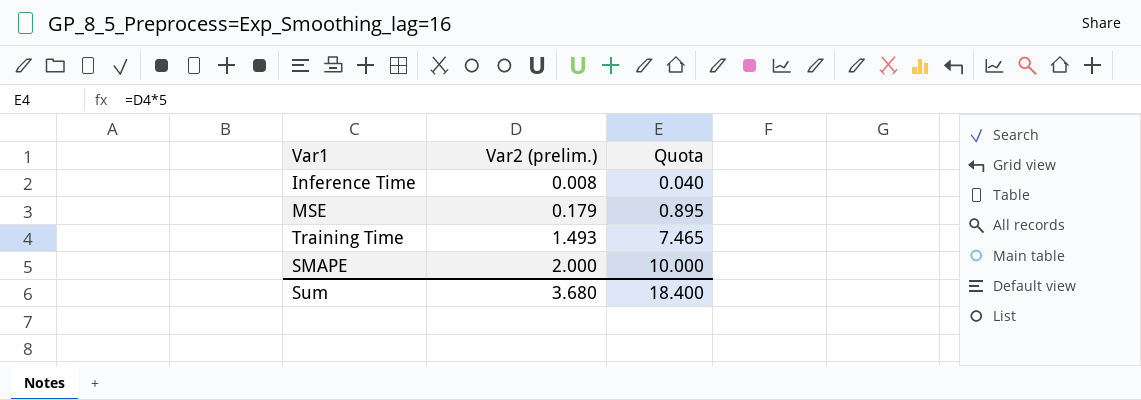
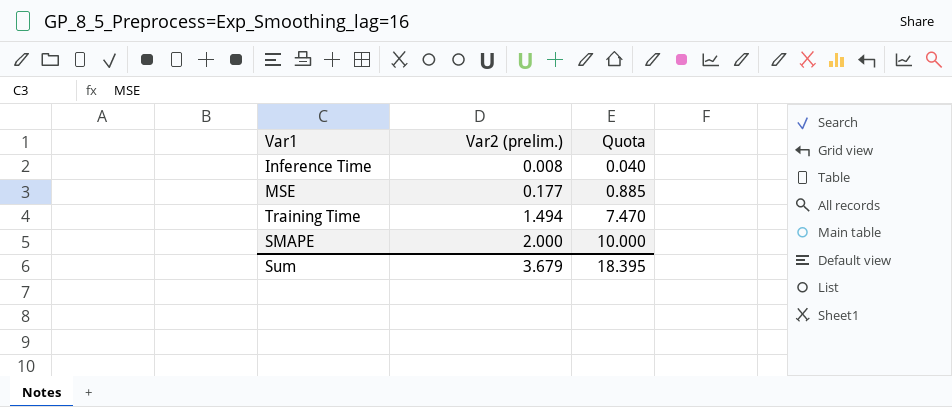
MSE | Var2 (prelim.): 0.179 -> 0.177
MSE | Quota: 0.895 -> 0.885
Training Time | Var2 (prelim.): 1.493 -> 1.494
Training Time | Quota: 7.465 -> 7.470
Sum | Var2 (prelim.): 3.680 -> 3.679
Sum | Quota: 18.400 -> 18.395

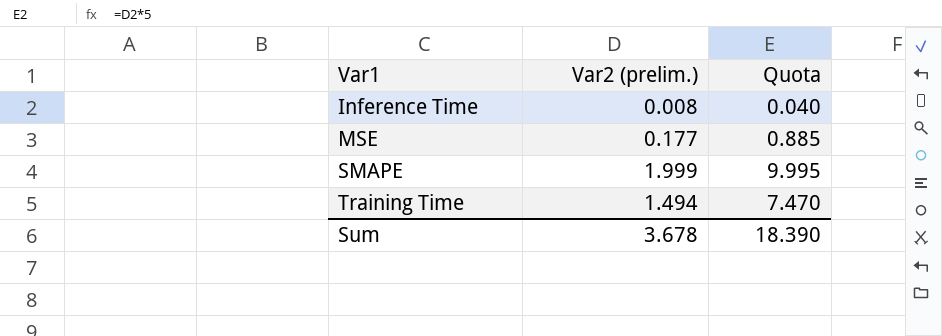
row order: Var2 (prelim.) ascending -> Var1 ascending
SMAPE | Var2 (prelim.): 2.000 -> 1.999
SMAPE | Quota: 10.000 -> 9.995
Sum | Var2 (prelim.): 3.679 -> 3.678
Sum | Quota: 18.395 -> 18.390

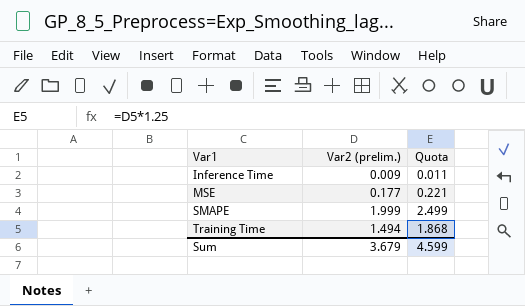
column Quota | formula: [Var2 (prelim.)] * 5 -> [Var2 (prelim.)] * 1.25
Inference Time | Var2 (prelim.): 0.008 -> 0.009
Sum | Var2 (prelim.): 3.678 -> 3.679
Sum | Quota: 18.390 -> 4.599

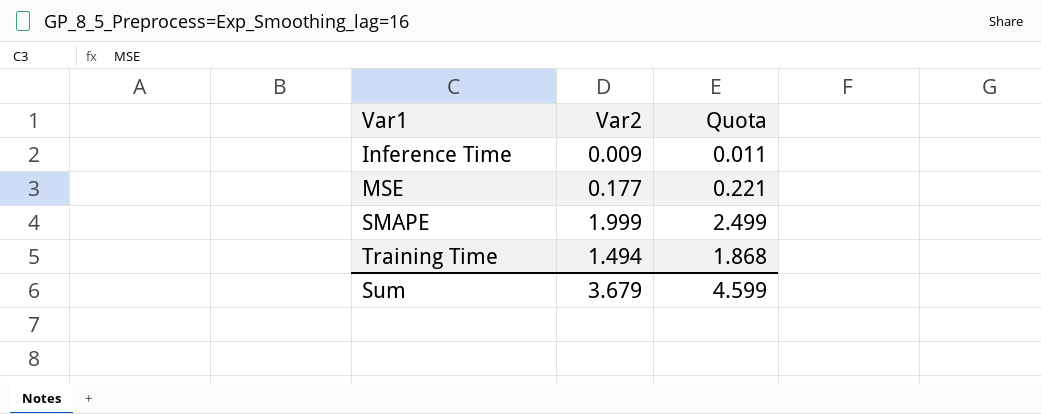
column name: Var2 (prelim.) -> Var2

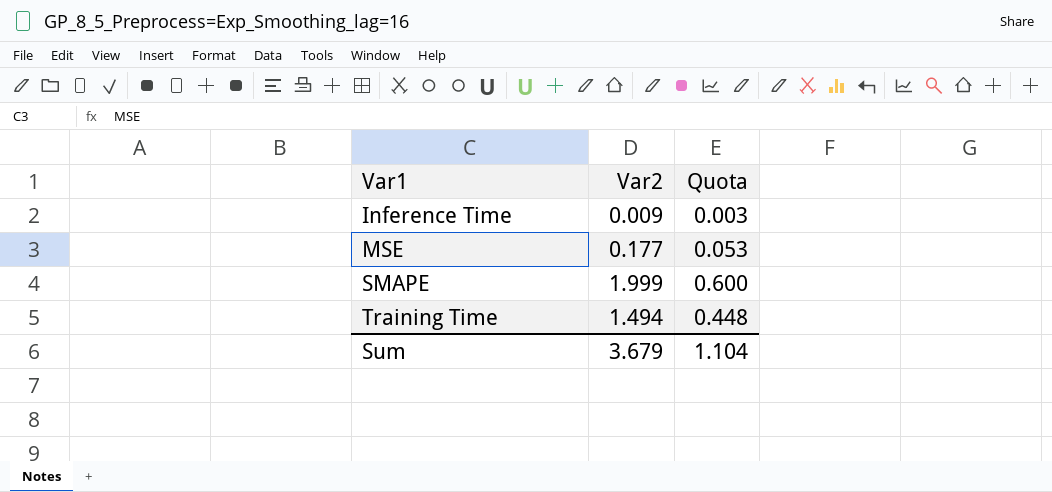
column Quota | formula: [Var2] * 1.25 -> [Var2] * 0.3
Sum | Quota: 4.599 -> 1.104

